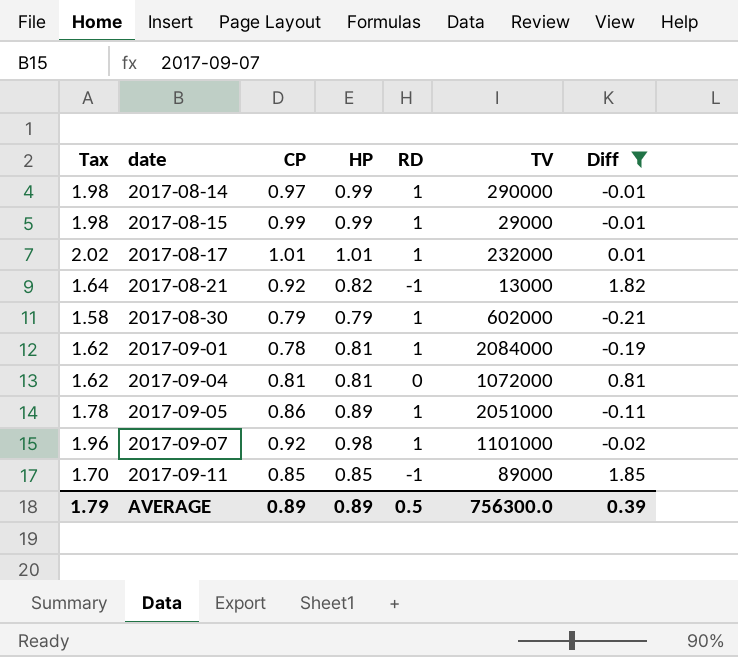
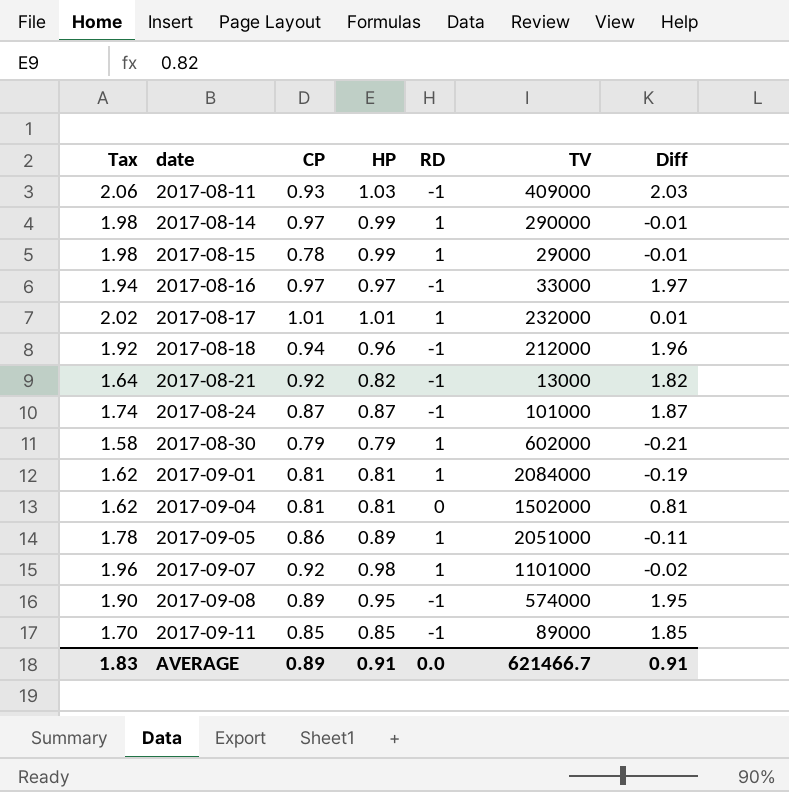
filter: Diff <= 1.85 -> none
2017-08-15 | CP: 0.99 -> 0.78
2017-09-01 | CP: 0.78 -> 0.81
2017-09-04 | TV: 1072000 -> 1502000
AVERAGE | Tax: 1.79 -> 1.83
AVERAGE | HP: 0.89 -> 0.91
AVERAGE | RD: 0.5 -> 0.0
AVERAGE | TV: 756300.0 -> 621466.7
AVERAGE | Diff: 0.39 -> 0.91

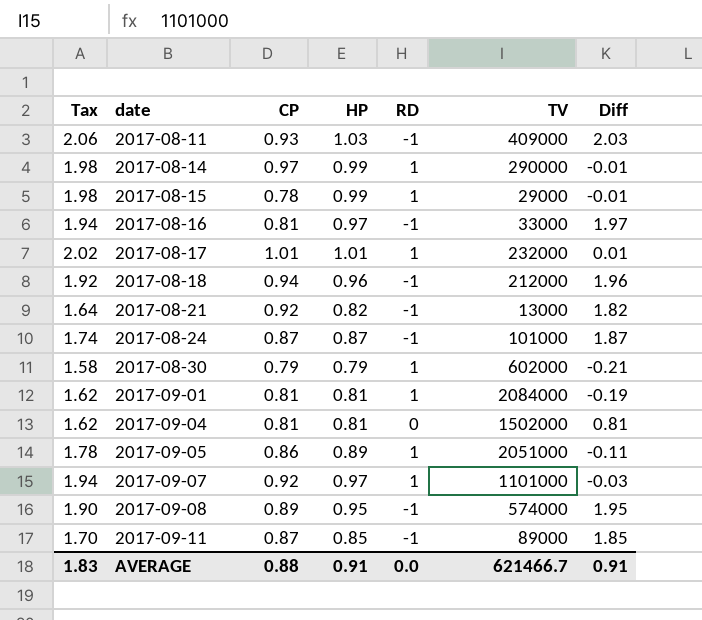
2017-08-16 | CP: 0.97 -> 0.81
2017-09-07 | Tax: 1.96 -> 1.94
2017-09-07 | HP: 0.98 -> 0.97
2017-09-07 | Diff: -0.02 -> -0.03
2017-09-11 | CP: 0.85 -> 0.87
AVERAGE | CP: 0.89 -> 0.88

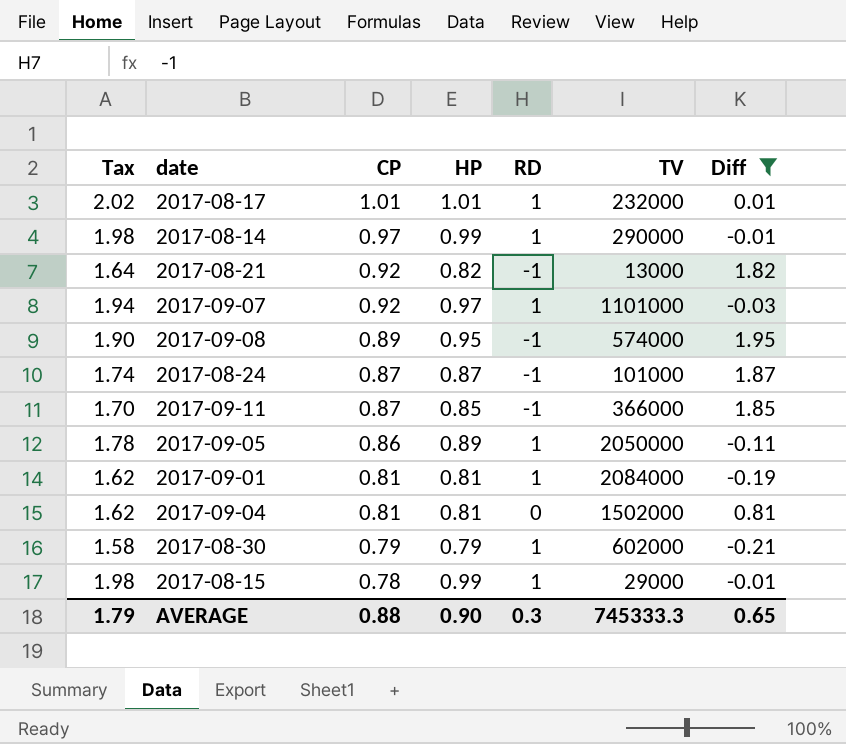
filter: none -> Diff <= 1.95
row order: date ascending -> CP descending
2017-09-11 | TV: 89000 -> 366000
2017-09-05 | TV: 2051000 -> 2050000
AVERAGE | Tax: 1.83 -> 1.79
AVERAGE | HP: 0.91 -> 0.90
AVERAGE | RD: 0.0 -> 0.3
AVERAGE | TV: 621466.7 -> 745333.3
AVERAGE | Diff: 0.91 -> 0.65

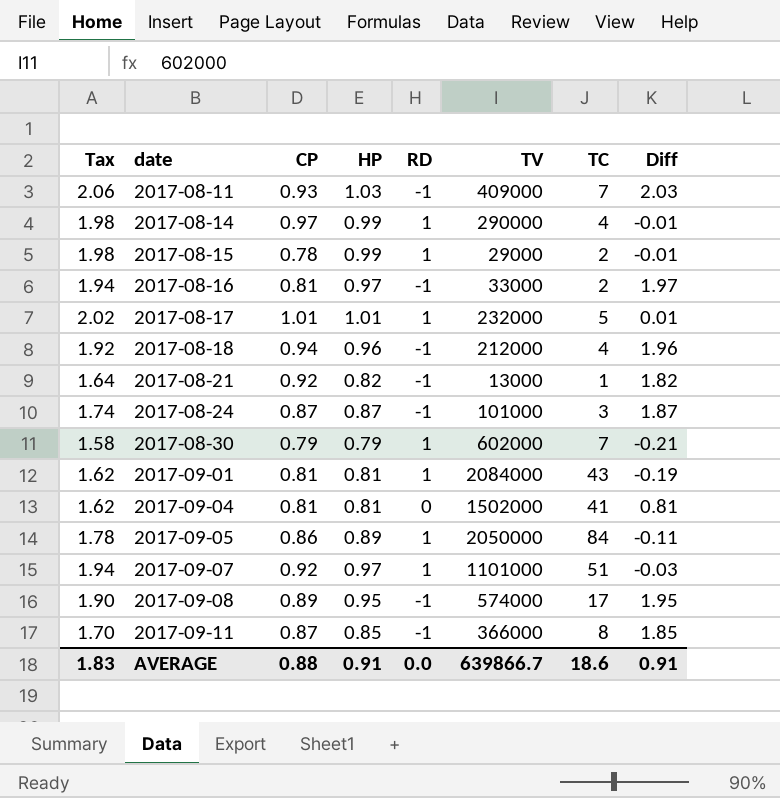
filter: Diff <= 1.95 -> none
row order: CP descending -> date ascending
column TC | position: none -> 7
AVERAGE | Tax: 1.79 -> 1.83
AVERAGE | HP: 0.90 -> 0.91
AVERAGE | RD: 0.3 -> 0.0
AVERAGE | TV: 745333.3 -> 639866.7
AVERAGE | Diff: 0.65 -> 0.91

